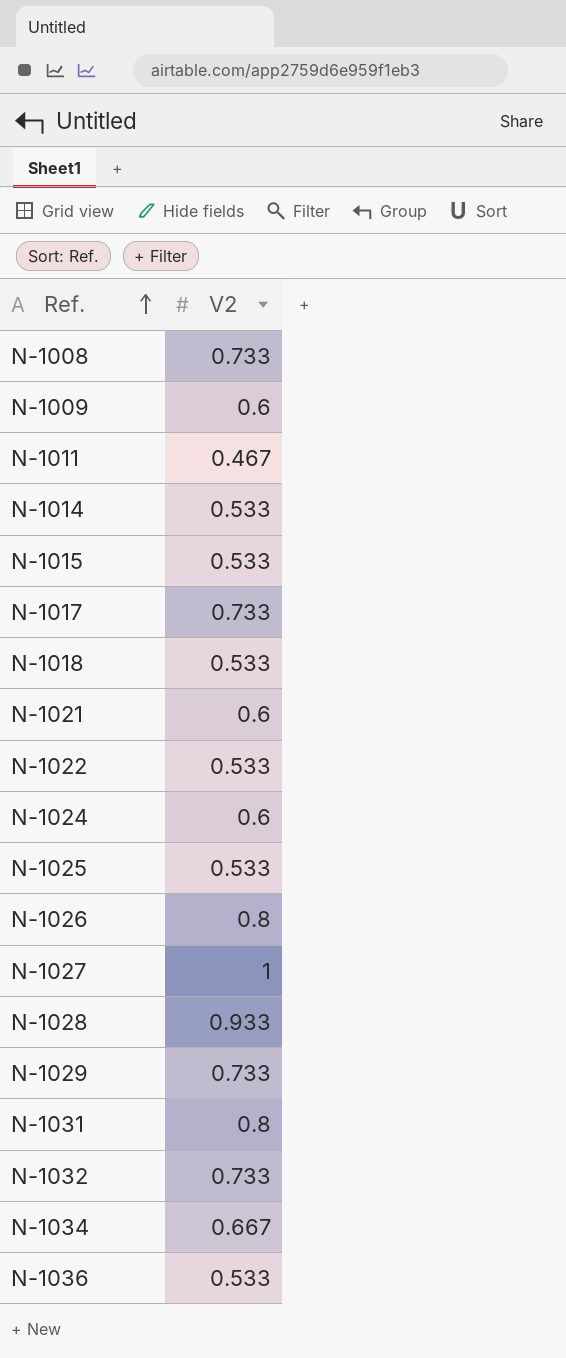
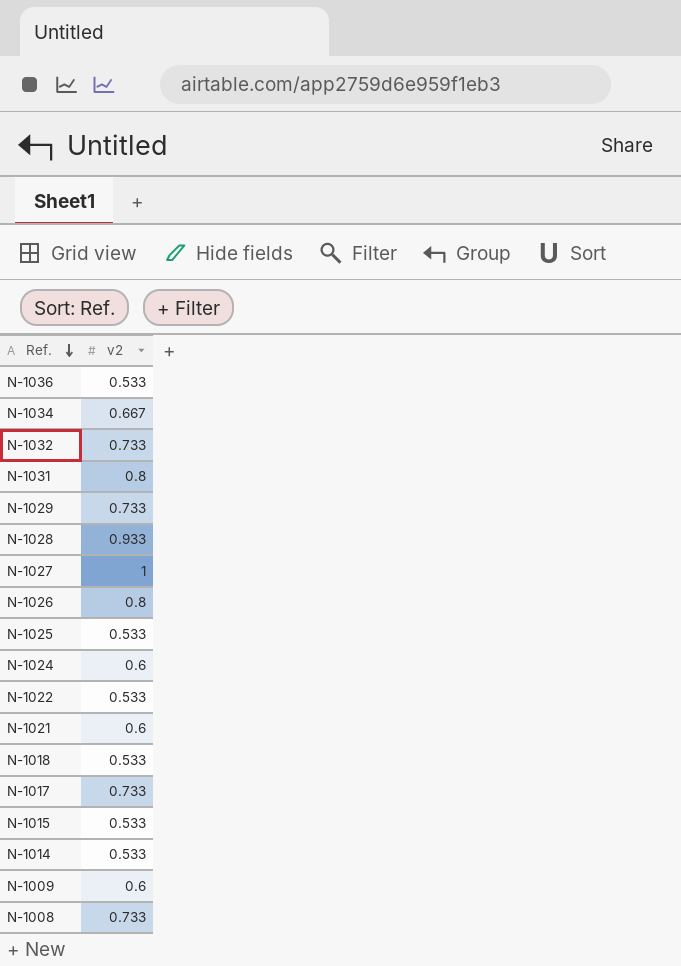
row order: Ref. ascending -> Ref. descending
column name: V2 -> v2
row N-1011: 0.467 -> none

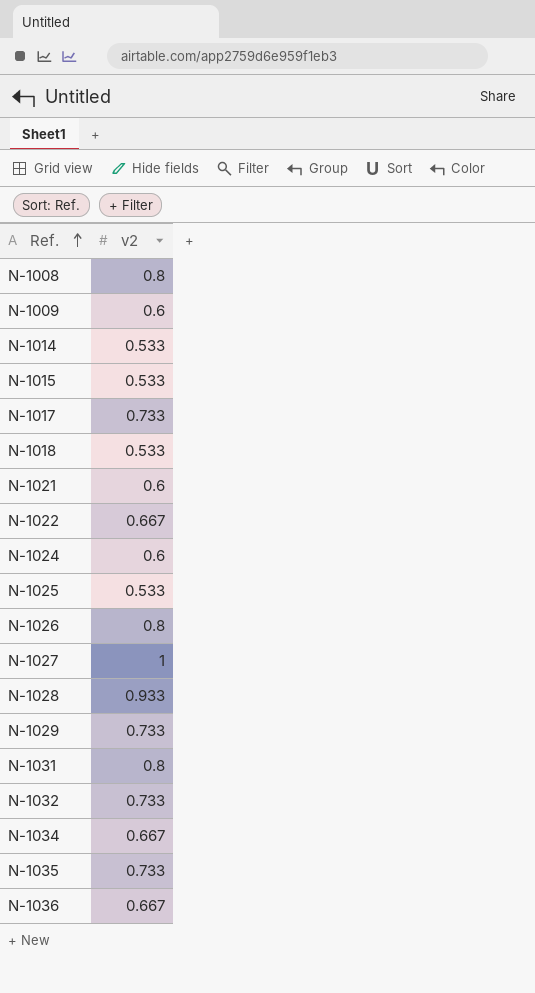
row order: Ref. descending -> Ref. ascending
N-1008 | v2: 0.733 -> 0.8
N-1022 | v2: 0.533 -> 0.667
row N-1035: none -> 0.733
N-1036 | v2: 0.533 -> 0.667

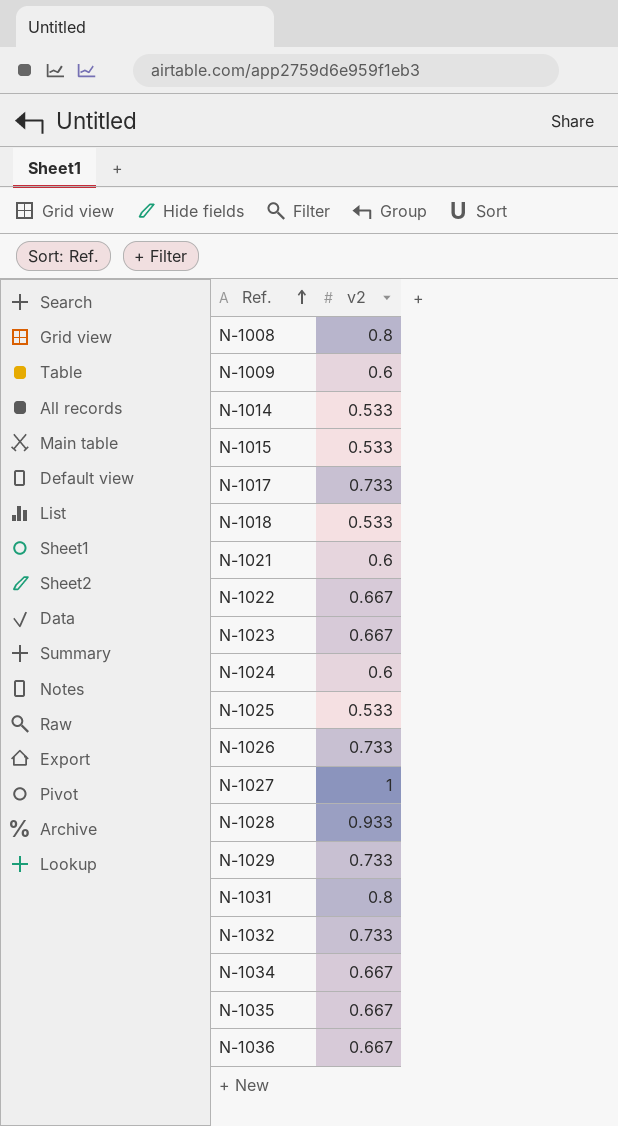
row N-1023: none -> 0.667
N-1026 | v2: 0.8 -> 0.733
N-1035 | v2: 0.733 -> 0.667

